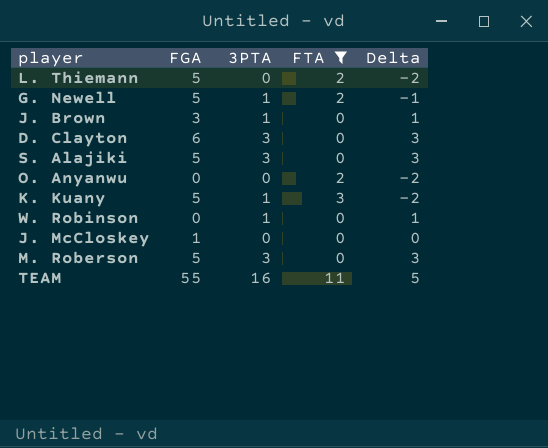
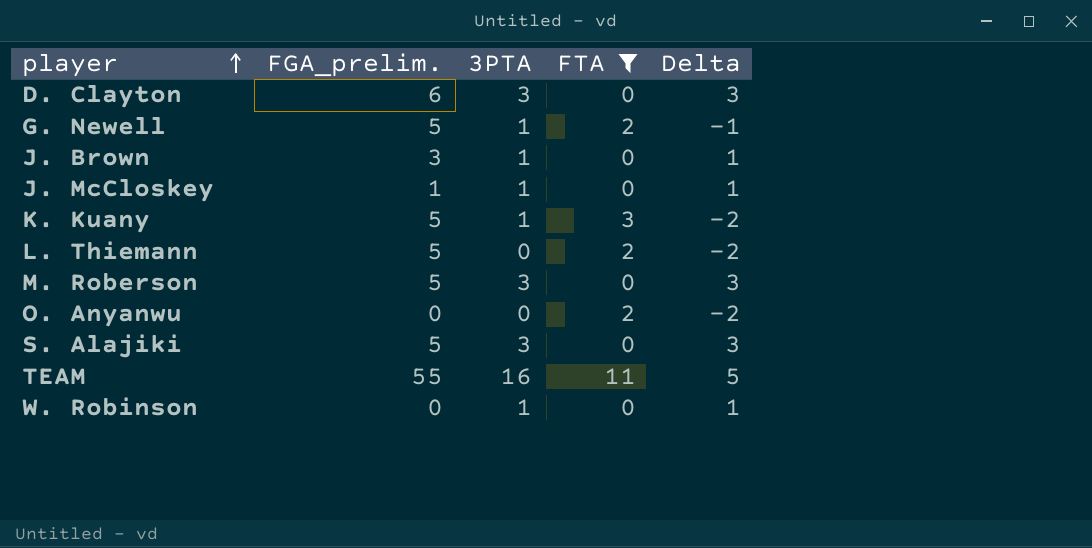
row order: none -> player ascending
column name: FGA -> FGA_prelim.
J. McCloskey | 3PTA: 0 -> 1
J. McCloskey | Delta: 0 -> 1

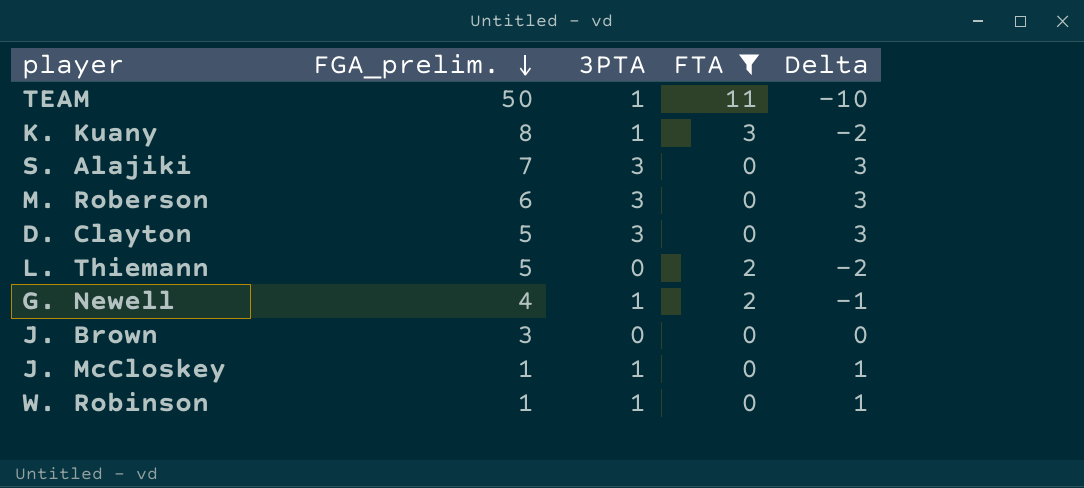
row order: player ascending -> FGA_prelim. descending
row O. Anyanwu: 0 | 0 | 2 | -2 -> none
TEAM | FGA_prelim.: 55 -> 50
TEAM | 3PTA: 16 -> 1
TEAM | Delta: 5 -> -10
K. Kuany | FGA_prelim.: 5 -> 8
S. Alajiki | FGA_prelim.: 5 -> 7
M. Roberson | FGA_prelim.: 5 -> 6
D. Clayton | FGA_prelim.: 6 -> 5
G. Newell | FGA_prelim.: 5 -> 4
J. Brown | 3PTA: 1 -> 0
J. Brown | Delta: 1 -> 0
W. Robinson | FGA_prelim.: 0 -> 1

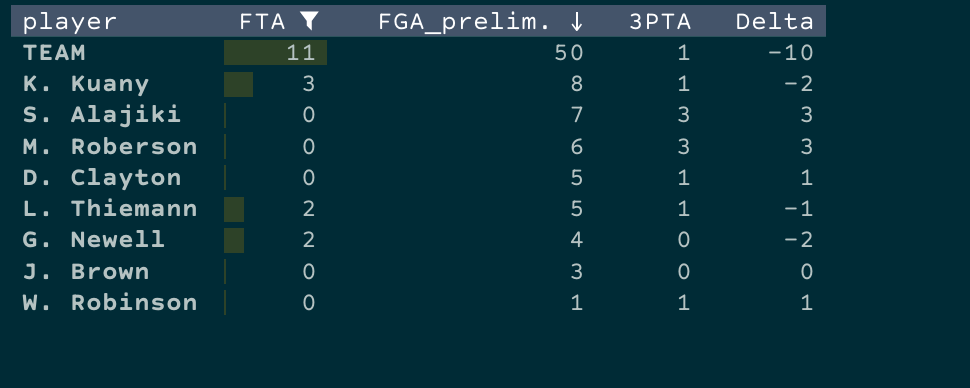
column FTA | position: 4 -> 2
row J. McCloskey: 1 | 1 | 0 | 1 -> none
D. Clayton | 3PTA: 3 -> 1
D. Clayton | Delta: 3 -> 1
L. Thiemann | 3PTA: 0 -> 1
L. Thiemann | Delta: -2 -> -1
G. Newell | 3PTA: 1 -> 0
G. Newell | Delta: -1 -> -2

